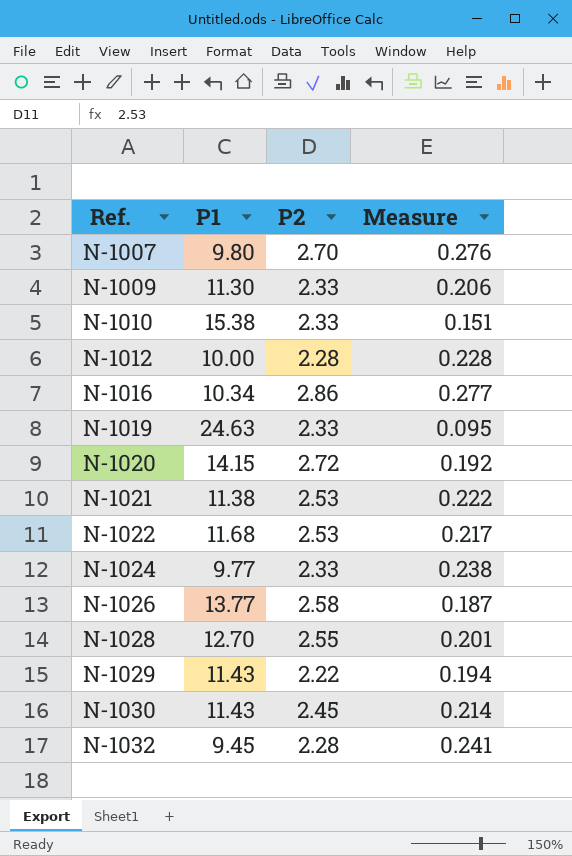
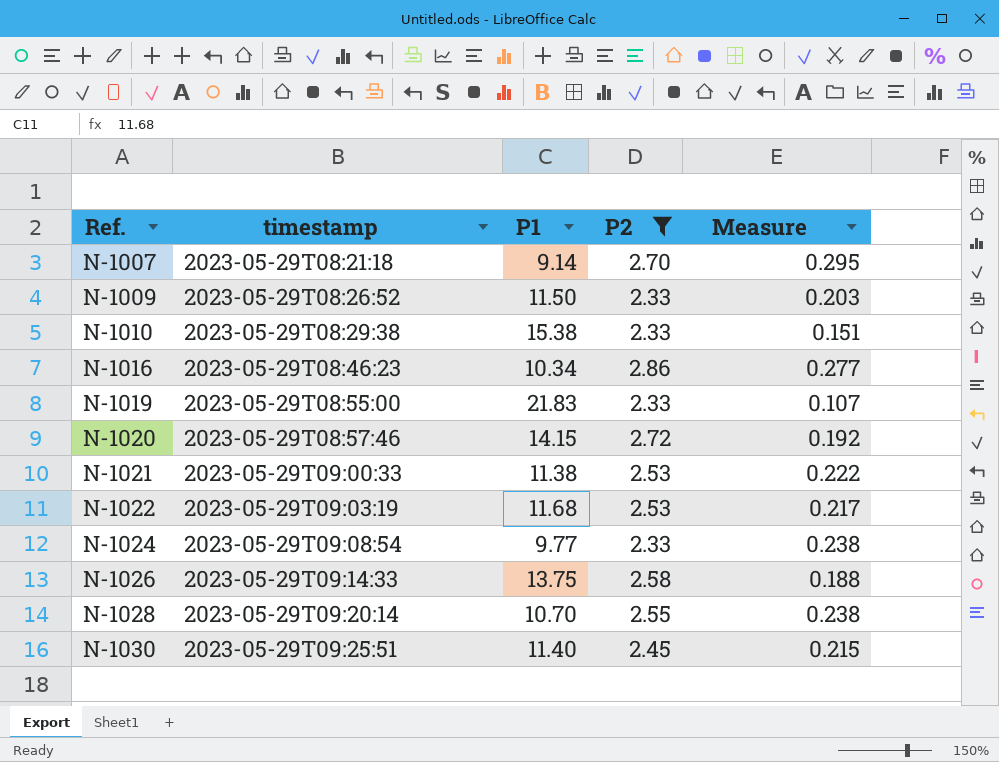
filter: none -> P2 >= 2.33
column timestamp | position: none -> 2
N-1007 | P1: 9.80 -> 9.14
N-1007 | Measure: 0.276 -> 0.295
N-1009 | P1: 11.30 -> 11.50
N-1009 | Measure: 0.206 -> 0.203
N-1019 | P1: 24.63 -> 21.83
N-1019 | Measure: 0.095 -> 0.107
N-1026 | P1: 13.77 -> 13.75
N-1026 | Measure: 0.187 -> 0.188
N-1028 | P1: 12.70 -> 10.70
N-1028 | Measure: 0.201 -> 0.238
N-1030 | P1: 11.43 -> 11.40
N-1030 | Measure: 0.214 -> 0.215

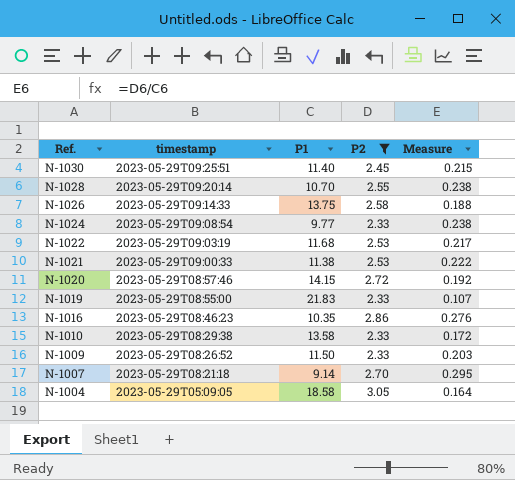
row order: Ref. ascending -> Ref. descending
N-1016 | P1: 10.34 -> 10.35
N-1016 | Measure: 0.277 -> 0.276
N-1010 | P1: 15.38 -> 13.58
N-1010 | Measure: 0.151 -> 0.172
row N-1004: none -> 2023-05-29T05:09:05 | 18.58 | 3.05 | 0.164

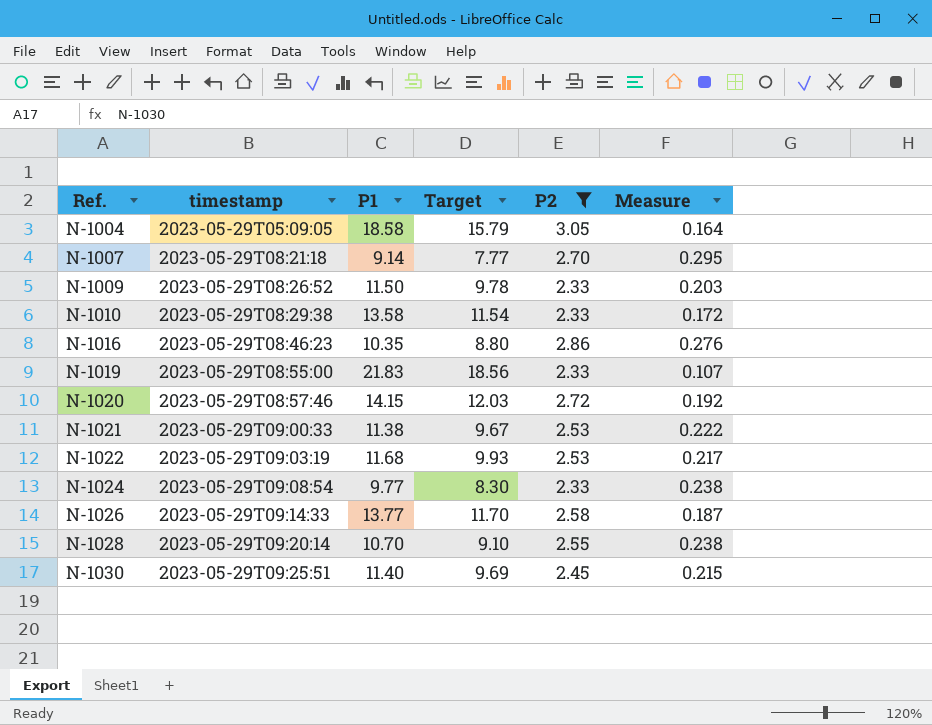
row order: Ref. descending -> Ref. ascending
column Target | formula: none -> [P1] * 0.85
N-1026 | P1: 13.75 -> 13.77
N-1026 | Measure: 0.188 -> 0.187

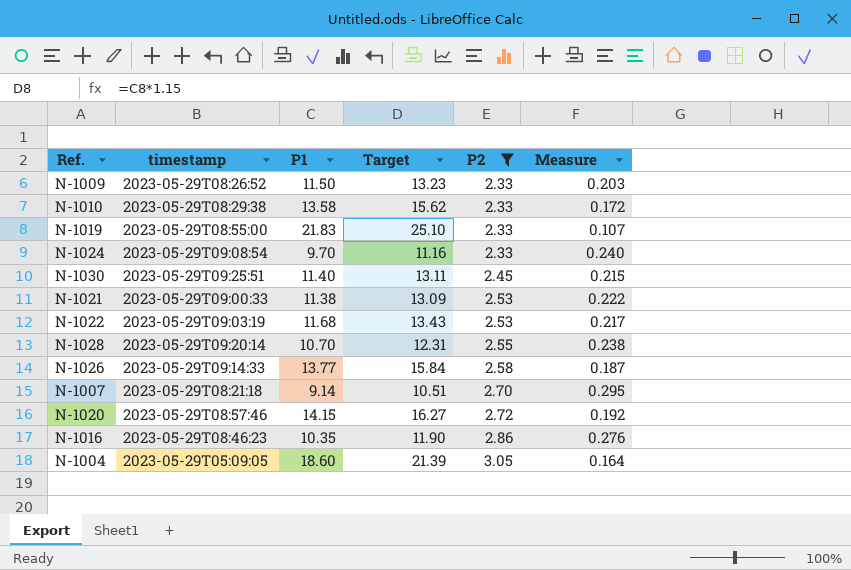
row order: Ref. ascending -> P2 ascending
column Target | formula: [P1] * 0.85 -> [P1] * 1.15
N-1024 | P1: 9.77 -> 9.70
N-1024 | Measure: 0.238 -> 0.240
N-1004 | P1: 18.58 -> 18.60

